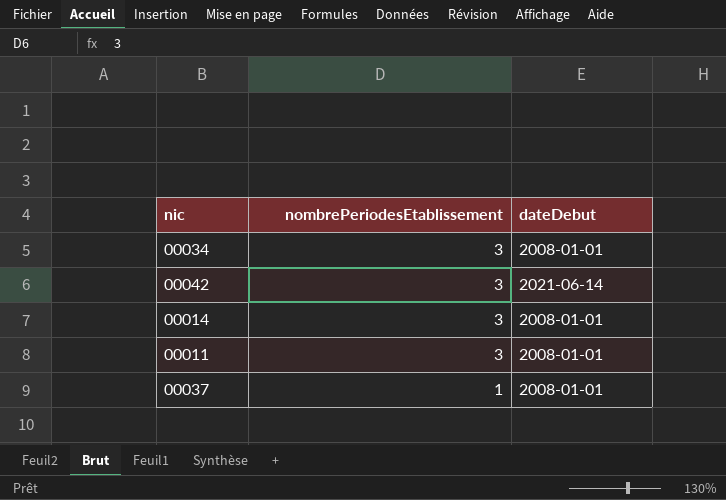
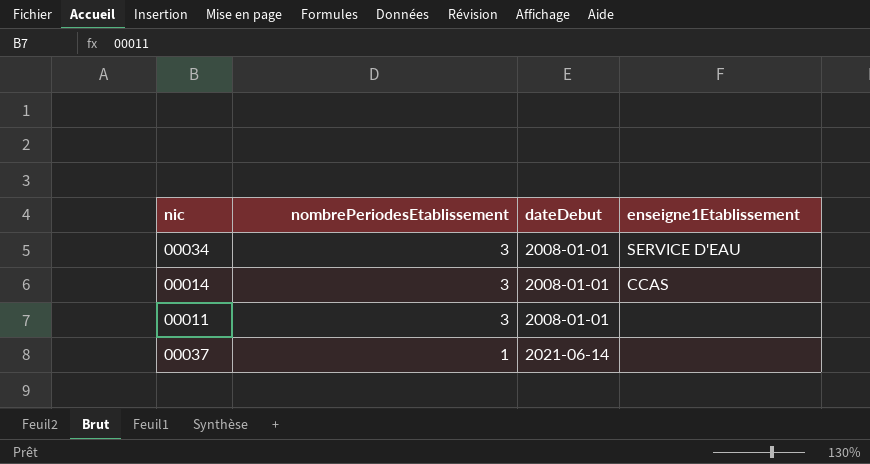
column enseigne1Etablissement | position: none -> 4
row 00042: 3 | 2021-06-14 -> none
00037 | dateDebut: 2008-01-01 -> 2021-06-14

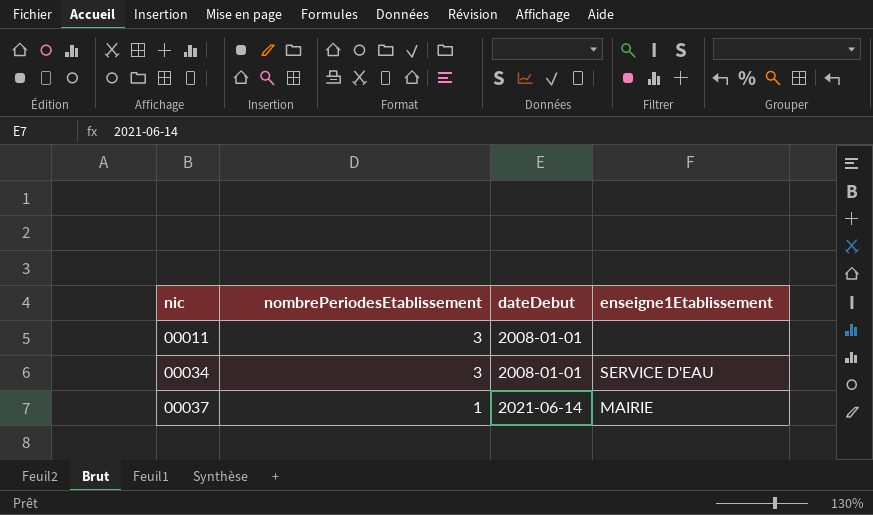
row order: nombrePeriodesEtablissement descending -> nic ascending
row 00014: 3 | 2008-01-01 | CCAS -> none
00037 | enseigne1Etablissement: none -> MAIRIE

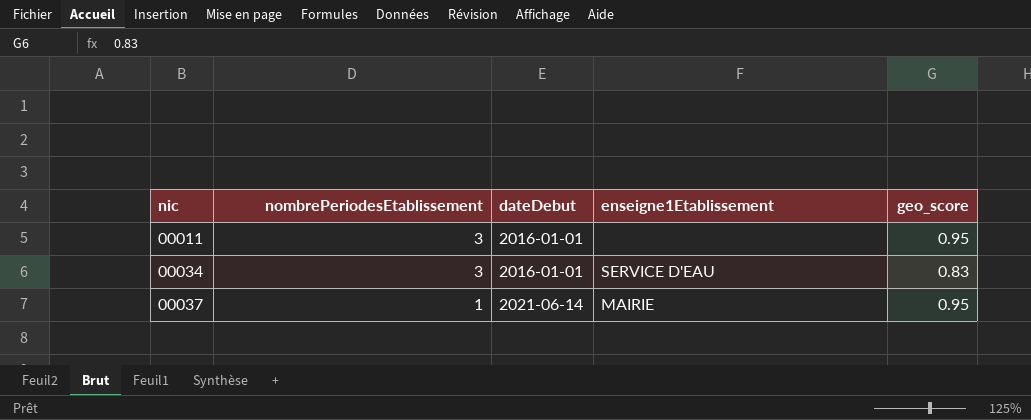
column geo_score | position: none -> 5
00011 | dateDebut: 2008-01-01 -> 2016-01-01
00034 | dateDebut: 2008-01-01 -> 2016-01-01

